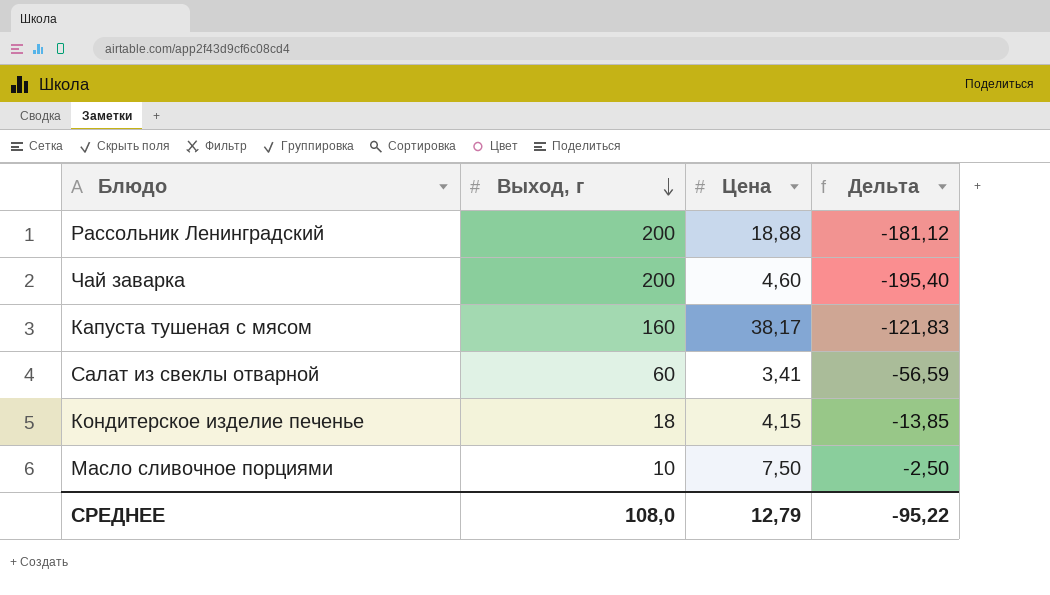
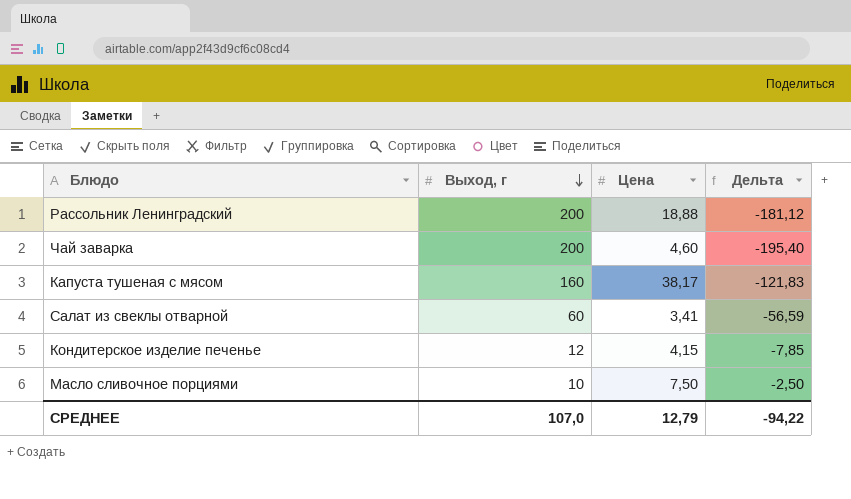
Кондитерское изделие печенье | Выход, г: 18 -> 12
Кондитерское изделие печенье | Дельта: -13,85 -> -7,85
СРЕДНЕЕ | Выход, г: 108,0 -> 107,0
СРЕДНЕЕ | Дельта: -95,22 -> -94,22

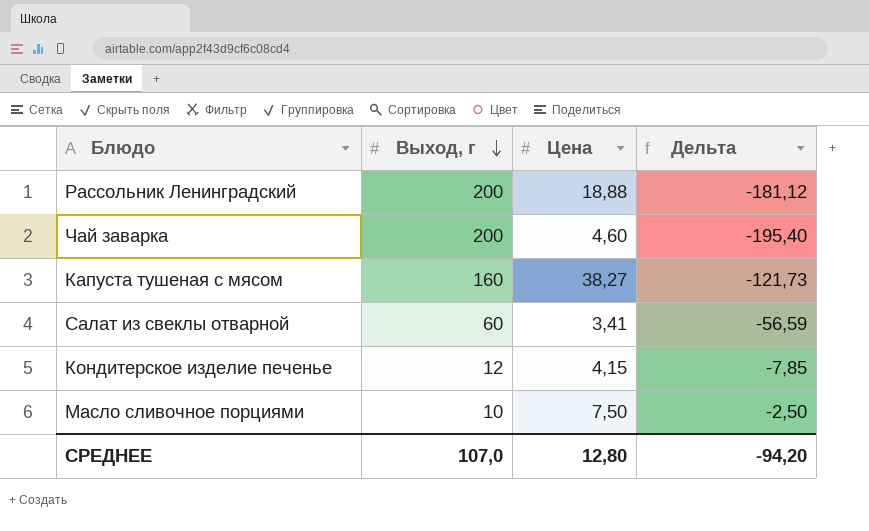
Капуста тушеная с мясом | Цена: 38,17 -> 38,27
Капуста тушеная с мясом | Дельта: -121,83 -> -121,73
СРЕДНЕЕ | Цена: 12,79 -> 12,80
СРЕДНЕЕ | Дельта: -94,22 -> -94,20

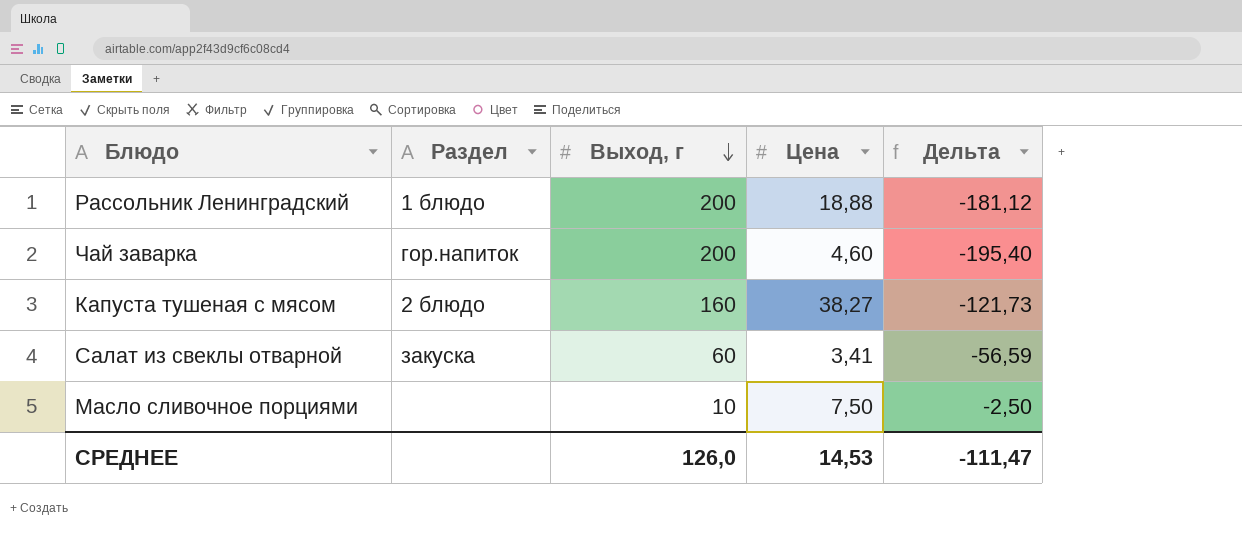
column Раздел | position: none -> 2
row Кондитерское изделие печенье: 12 | 4,15 | -7,85 -> none
СРЕДНЕЕ | Выход, г: 107,0 -> 126,0
СРЕДНЕЕ | Цена: 12,80 -> 14,53
СРЕДНЕЕ | Дельта: -94,20 -> -111,47

